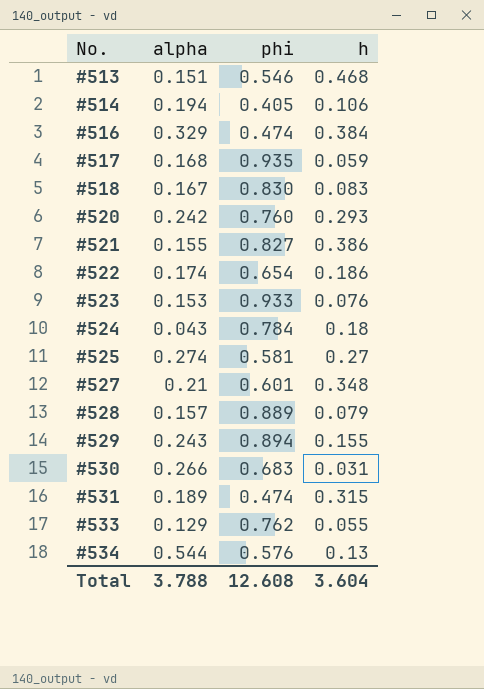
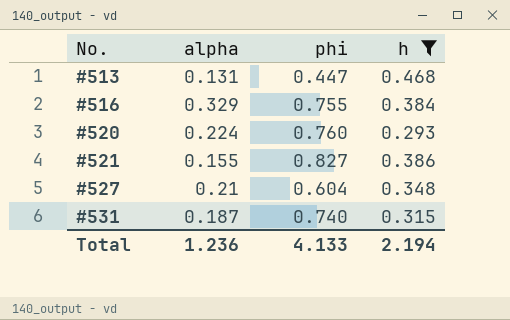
filter: none -> h >= 0.293
#513 | alpha: 0.151 -> 0.131
#513 | phi: 0.546 -> 0.447
#516 | phi: 0.474 -> 0.755
#520 | alpha: 0.242 -> 0.224
#527 | phi: 0.601 -> 0.604
#531 | alpha: 0.189 -> 0.187
#531 | phi: 0.474 -> 0.740
Total | alpha: 3.788 -> 1.236
Total | phi: 12.608 -> 4.133
Total | h: 3.604 -> 2.194

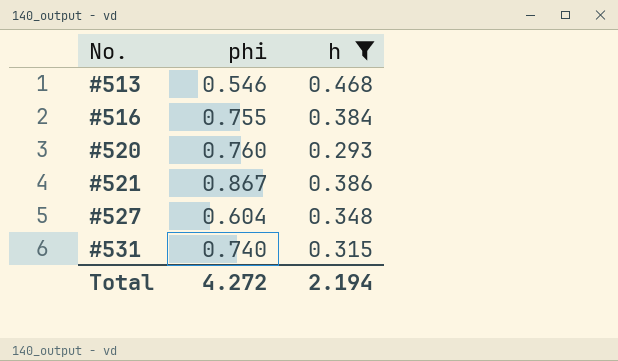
column alpha | position: 2 -> none
#513 | phi: 0.447 -> 0.546
#521 | phi: 0.827 -> 0.867
Total | phi: 4.133 -> 4.272

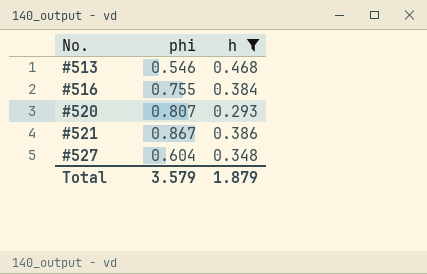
row #531: 0.740 | 0.315 -> none
#520 | phi: 0.760 -> 0.807
Total | phi: 4.272 -> 3.579
Total | h: 2.194 -> 1.879

